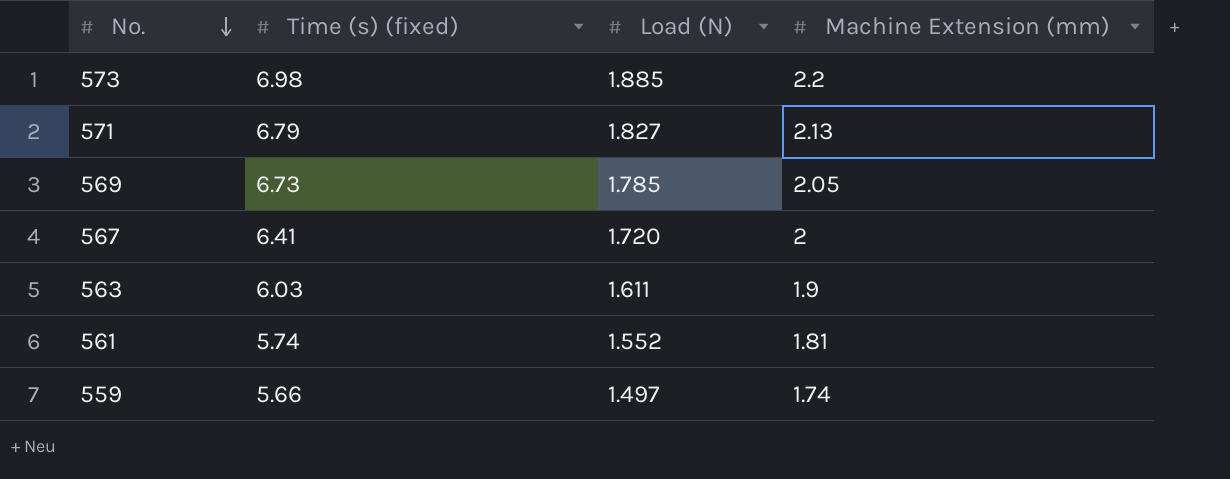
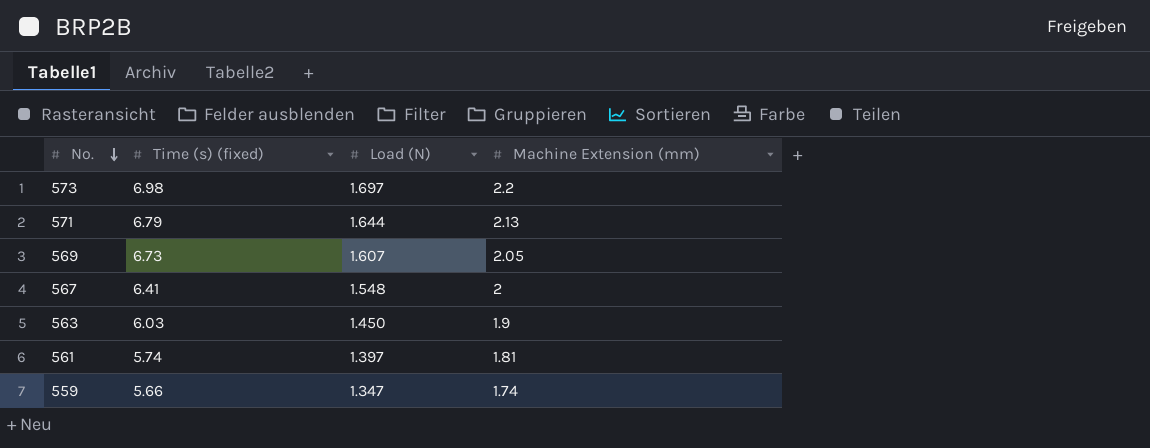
573 | Load (N): 1.885 -> 1.697
571 | Load (N): 1.827 -> 1.644
569 | Load (N): 1.785 -> 1.607
567 | Load (N): 1.720 -> 1.548
563 | Load (N): 1.611 -> 1.450
561 | Load (N): 1.552 -> 1.397
559 | Load (N): 1.497 -> 1.347

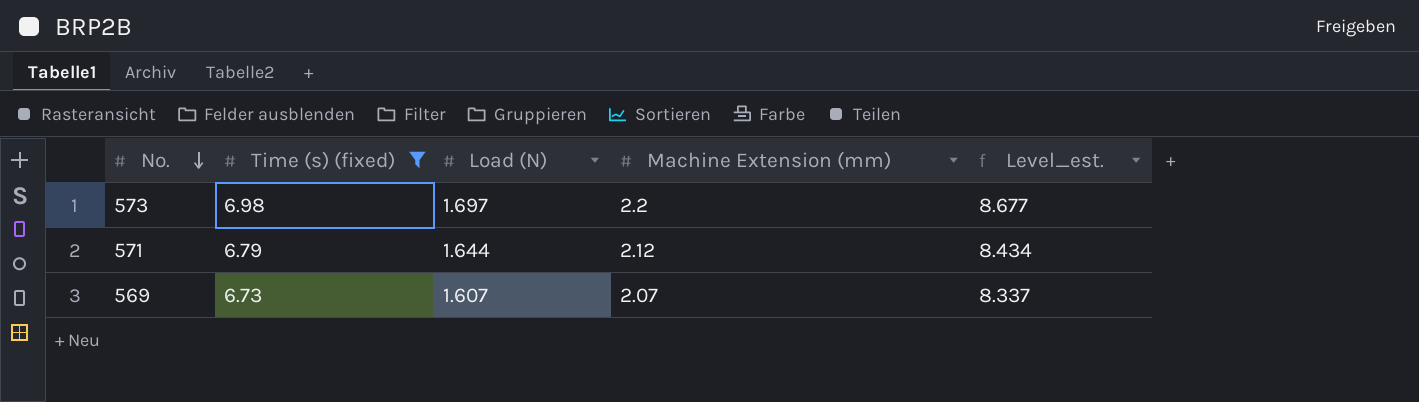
filter: none -> Time (s) (fixed) >= 6.73
column Level_est. | formula: none -> [Time (s) (fixed)] + [Load (N)]
571 | Machine Extension (mm): 2.13 -> 2.12
569 | Machine Extension (mm): 2.05 -> 2.07

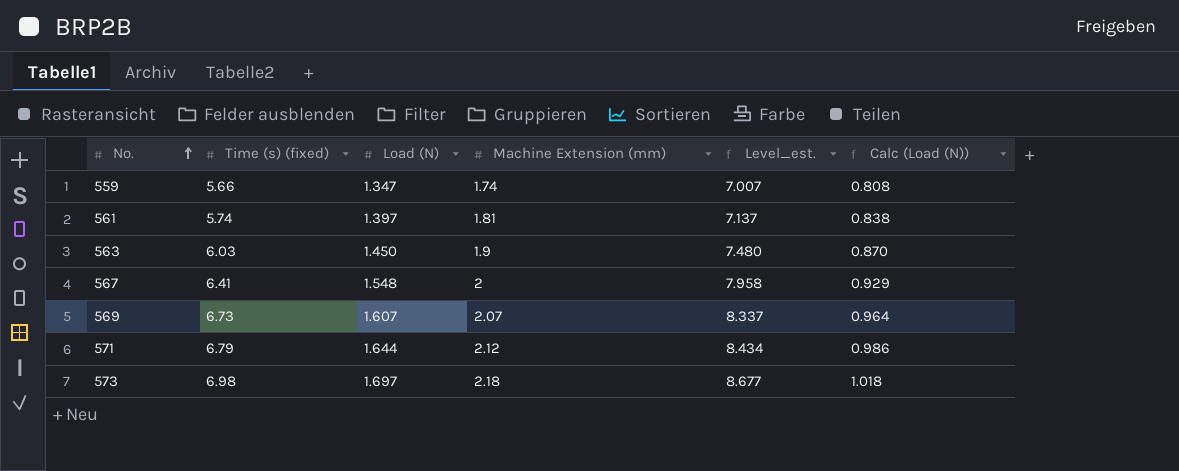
filter: Time (s) (fixed) >= 6.73 -> none
row order: No. descending -> No. ascending
column Calc (Load (N)) | formula: none -> [Load (N)] * 0.6
573 | Machine Extension (mm): 2.2 -> 2.18

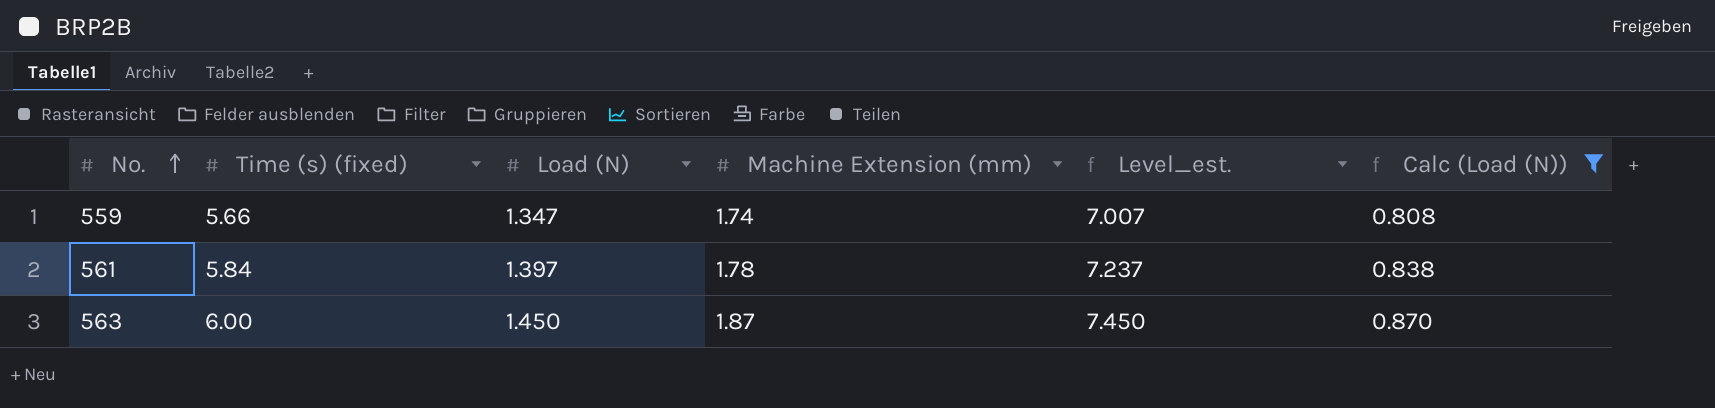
filter: none -> Calc (Load (N)) <= 0.870
561 | Time (s) (fixed): 5.74 -> 5.84
561 | Machine Extension (mm): 1.81 -> 1.78
561 | Level_est.: 7.137 -> 7.237
563 | Time (s) (fixed): 6.03 -> 6.00
563 | Machine Extension (mm): 1.9 -> 1.87
563 | Level_est.: 7.480 -> 7.450

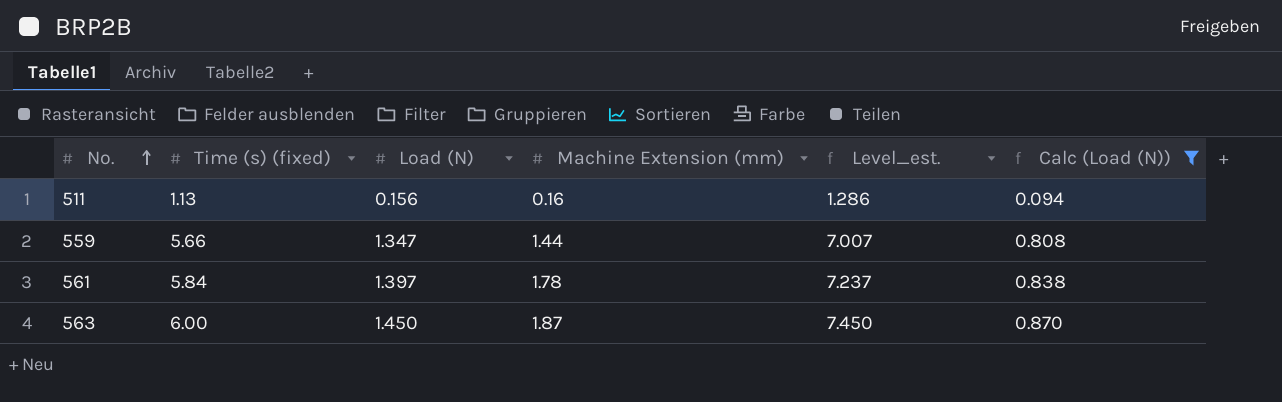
row 511: none -> 1.13 | 0.156 | 0.16 | 1.286 | 0.094
559 | Machine Extension (mm): 1.74 -> 1.44

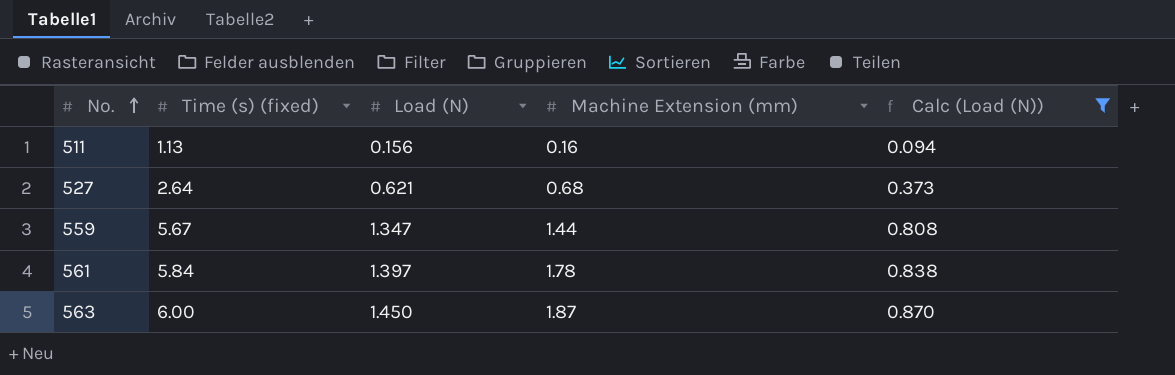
column Level_est. | formula: [Time (s) (fixed)] + [Load (N)] -> none
row 527: none -> 2.64 | 0.621 | 0.68 | 0.373
559 | Time (s) (fixed): 5.66 -> 5.67

